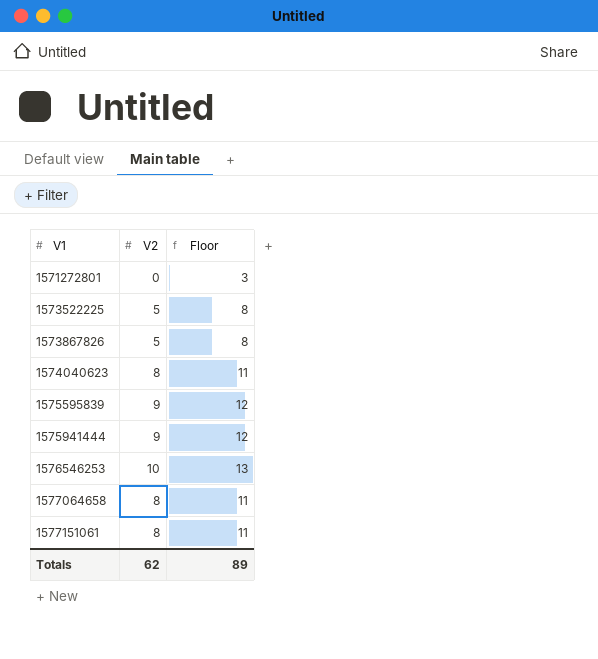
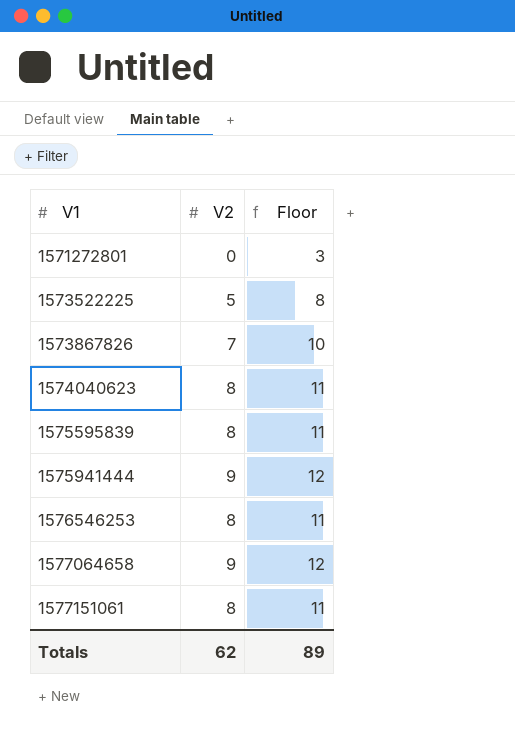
1573867826 | V2: 5 -> 7
1573867826 | Floor: 8 -> 10
1575595839 | V2: 9 -> 8
1575595839 | Floor: 12 -> 11
1576546253 | V2: 10 -> 8
1576546253 | Floor: 13 -> 11
1577064658 | V2: 8 -> 9
1577064658 | Floor: 11 -> 12

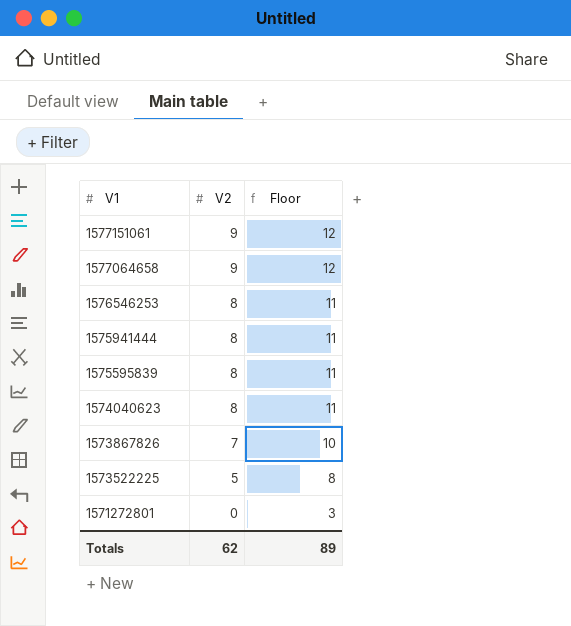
row order: V1 ascending -> V1 descending
1577151061 | V2: 8 -> 9
1577151061 | Floor: 11 -> 12
1575941444 | V2: 9 -> 8
1575941444 | Floor: 12 -> 11

